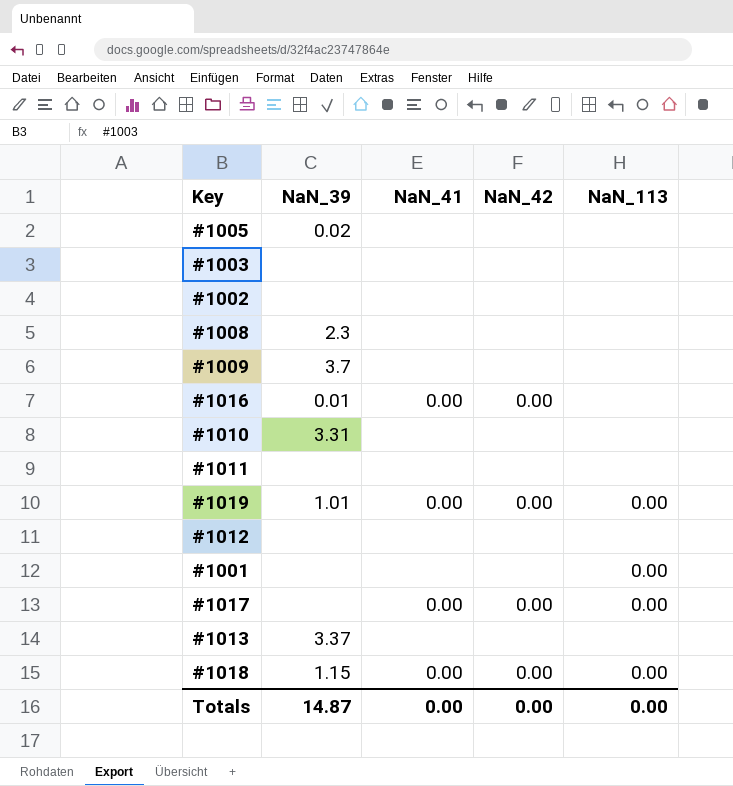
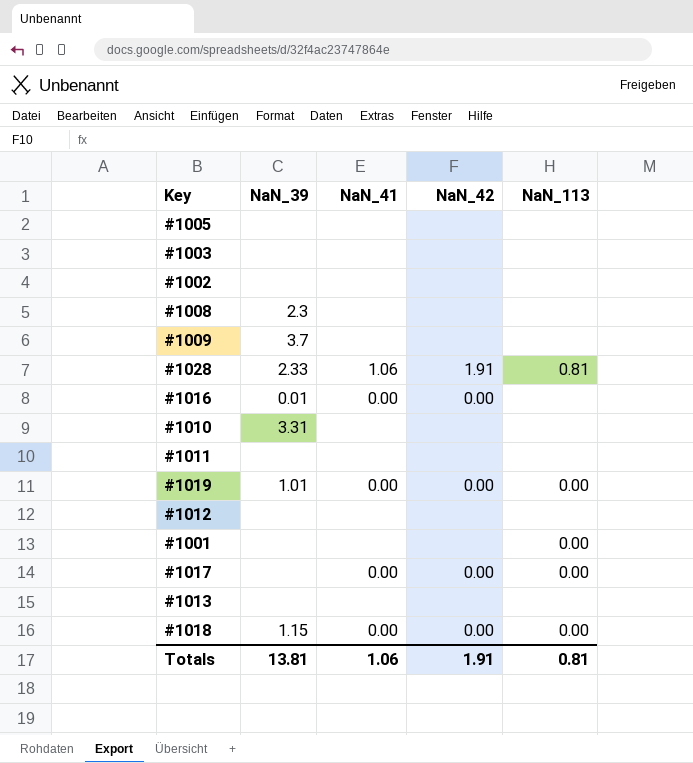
#1005 | NaN_39: 0.02 -> none
row #1028: none -> 2.33 | 1.06 | 1.91 | 0.81
#1013 | NaN_39: 3.37 -> none
Totals | NaN_39: 14.87 -> 13.81
Totals | NaN_41: 0.00 -> 1.06
Totals | NaN_42: 0.00 -> 1.91
Totals | NaN_113: 0.00 -> 0.81

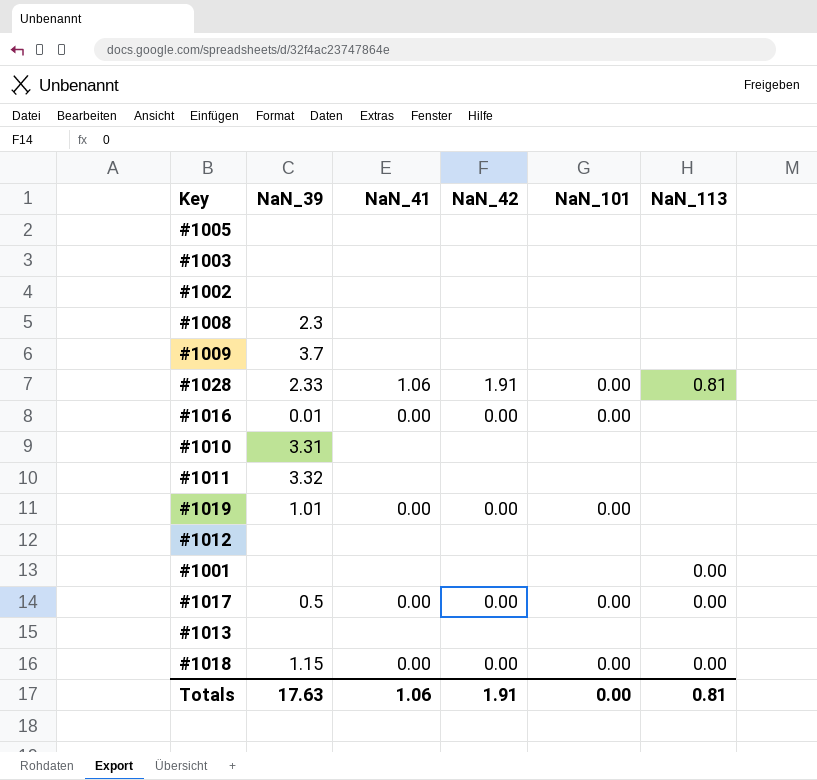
column NaN_101 | position: none -> 5
#1011 | NaN_39: none -> 3.32
#1019 | NaN_113: 0.00 -> none
#1017 | NaN_39: none -> 0.5
Totals | NaN_39: 13.81 -> 17.63

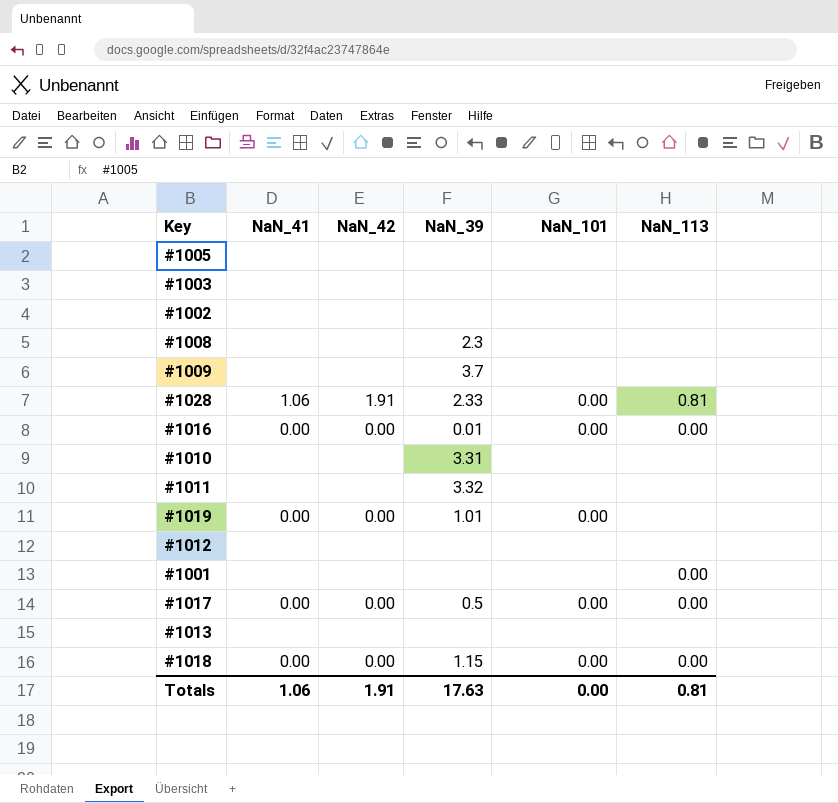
column NaN_39 | position: 2 -> 4
#1016 | NaN_113: none -> 0.00

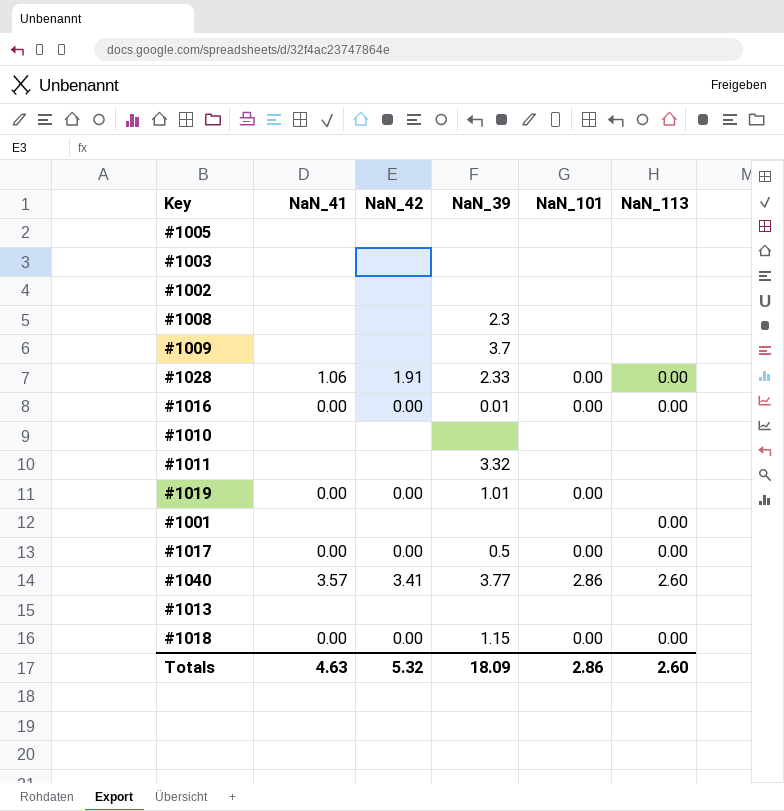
row #1012: none | none | none | none | none -> none
#1028 | NaN_113: 0.81 -> 0.00
#1010 | NaN_39: 3.31 -> none
row #1040: none -> 3.57 | 3.41 | 3.77 | 2.86 | 2.60
Totals | NaN_41: 1.06 -> 4.63
Totals | NaN_42: 1.91 -> 5.32
Totals | NaN_39: 17.63 -> 18.09
Totals | NaN_101: 0.00 -> 2.86
Totals | NaN_113: 0.81 -> 2.60

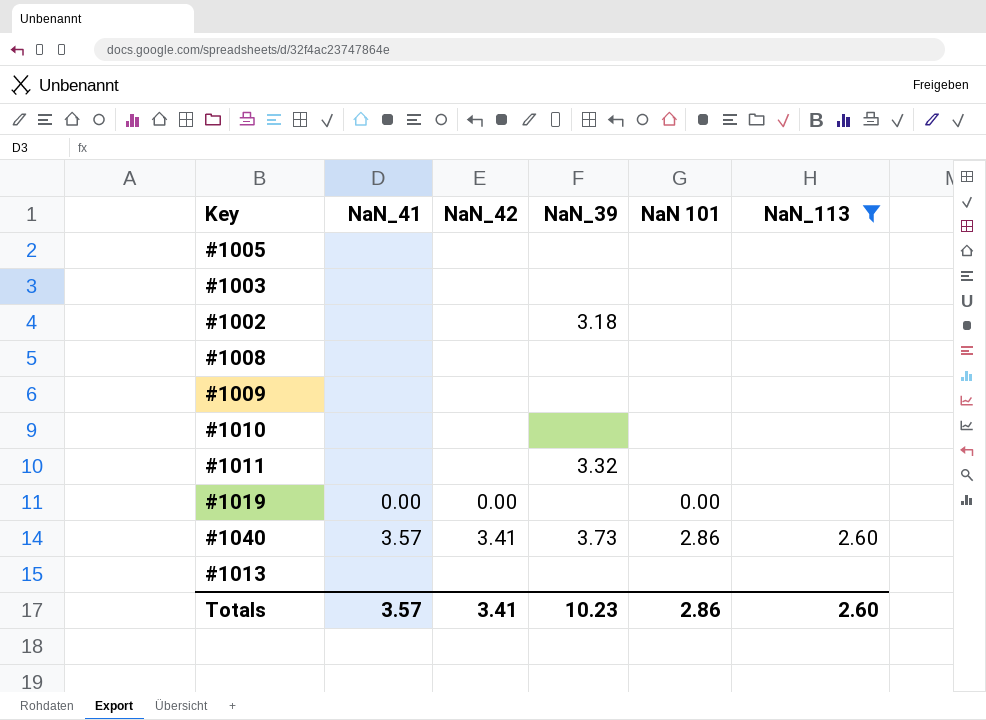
filter: none -> NaN_113 != 0.00
column name: NaN_101 -> NaN 101
#1002 | NaN_39: none -> 3.18
#1008 | NaN_39: 2.3 -> none
#1009 | NaN_39: 3.7 -> none
#1019 | NaN_39: 1.01 -> none
#1040 | NaN_39: 3.77 -> 3.73
Totals | NaN_41: 4.63 -> 3.57
Totals | NaN_42: 5.32 -> 3.41
Totals | NaN_39: 18.09 -> 10.23

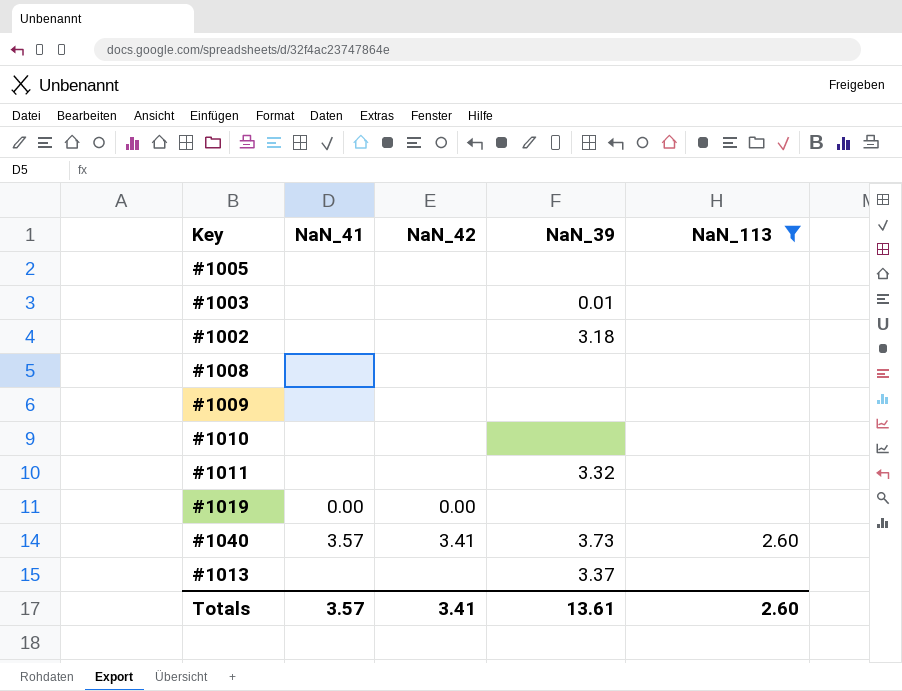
column NaN 101 | position: 5 -> none
#1003 | NaN_39: none -> 0.01
#1013 | NaN_39: none -> 3.37
Totals | NaN_39: 10.23 -> 13.61

